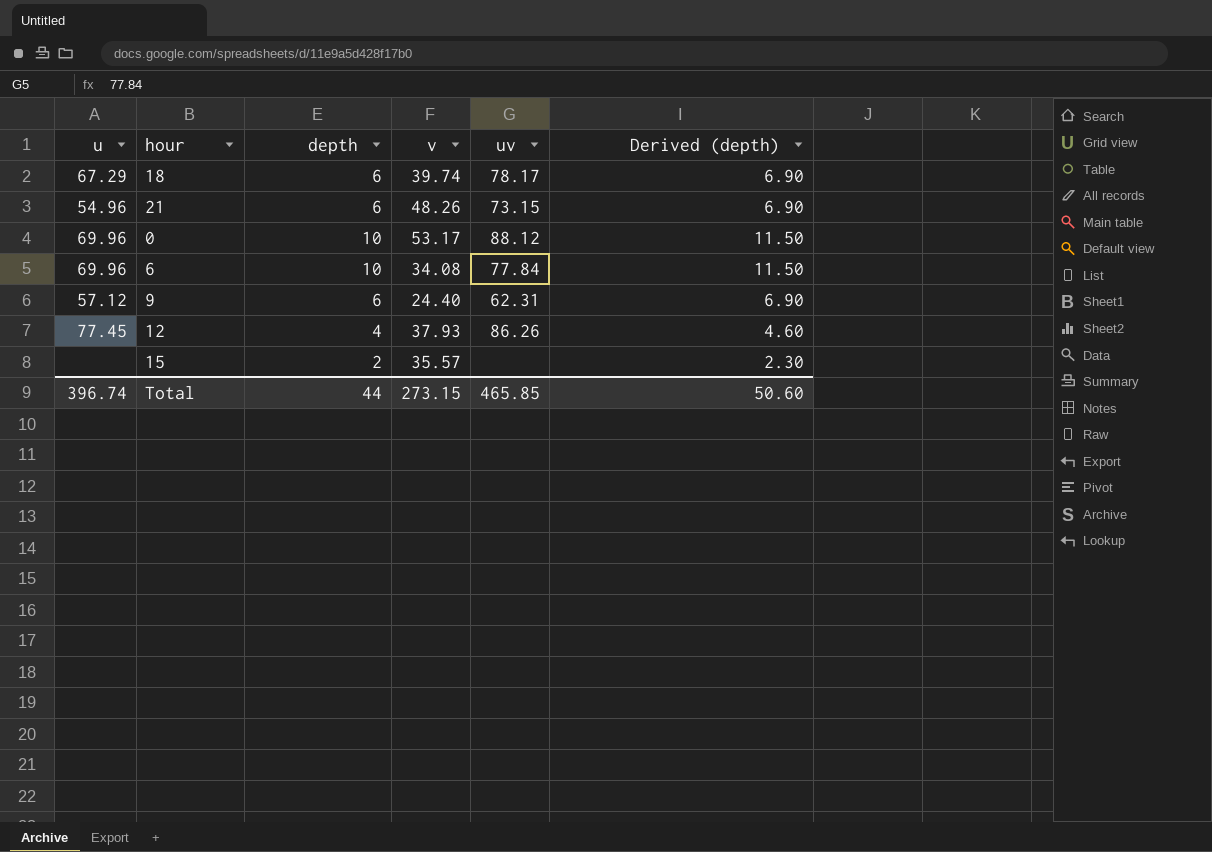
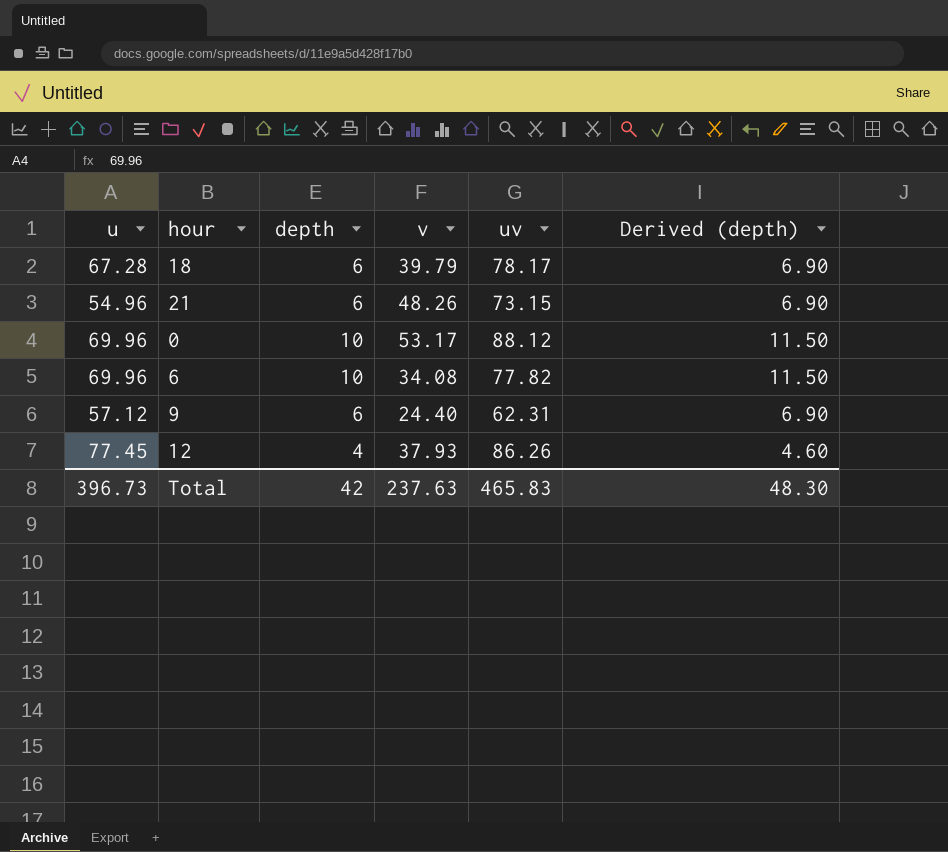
row 15: none | 2 | 35.57 | none | 2.30 -> none
18 | u: 67.29 -> 67.28
18 | v: 39.74 -> 39.79
6 | uv: 77.84 -> 77.82
Total | u: 396.74 -> 396.73
Total | depth: 44 -> 42
Total | v: 273.15 -> 237.63
Total | uv: 465.85 -> 465.83
Total | Derived (depth): 50.60 -> 48.30

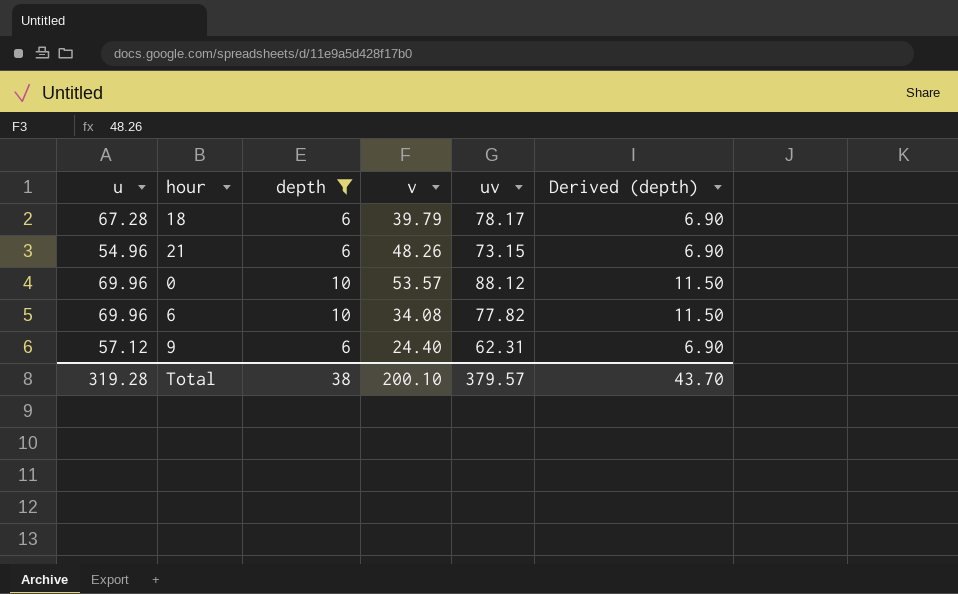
filter: none -> depth != 4
0 | v: 53.17 -> 53.57
Total | u: 396.73 -> 319.28
Total | depth: 42 -> 38
Total | v: 237.63 -> 200.10
Total | uv: 465.83 -> 379.57
Total | Derived (depth): 48.30 -> 43.70

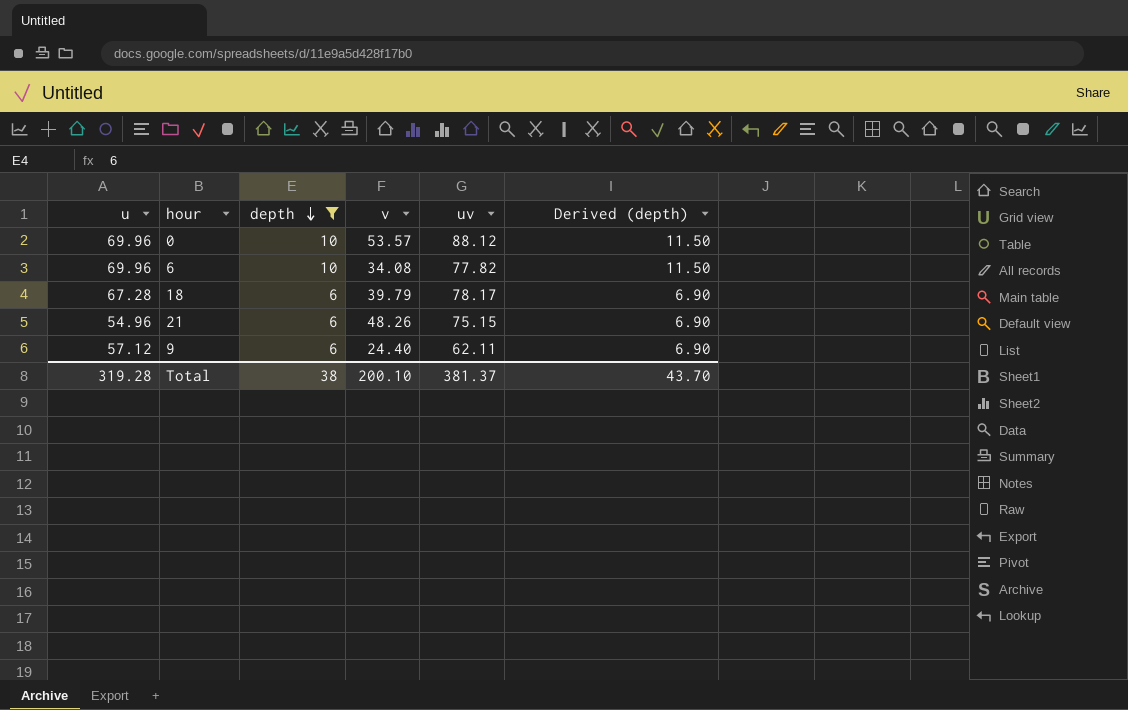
row order: none -> depth descending
21 | uv: 73.15 -> 75.15
9 | uv: 62.31 -> 62.11
Total | uv: 379.57 -> 381.37

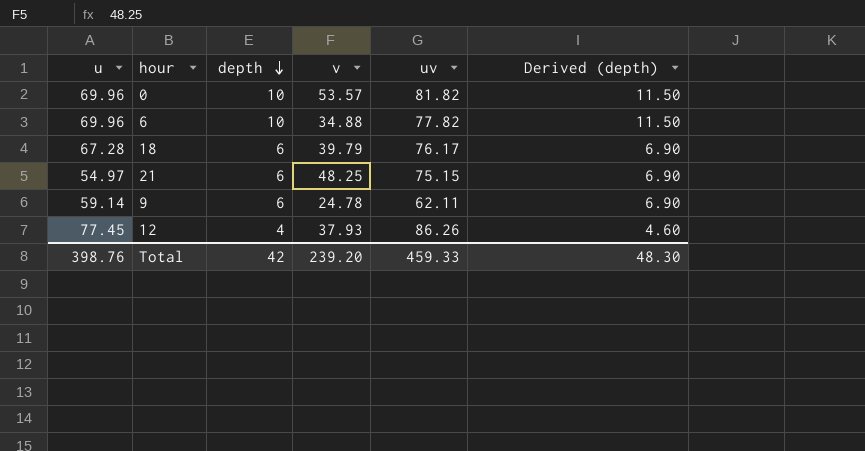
filter: depth != 4 -> none
0 | uv: 88.12 -> 81.82
6 | v: 34.08 -> 34.88
18 | uv: 78.17 -> 76.17
21 | u: 54.96 -> 54.97
21 | v: 48.26 -> 48.25
9 | u: 57.12 -> 59.14
9 | v: 24.40 -> 24.78
Total | u: 319.28 -> 398.76
Total | depth: 38 -> 42
Total | v: 200.10 -> 239.20
Total | uv: 381.37 -> 459.33
Total | Derived (depth): 43.70 -> 48.30

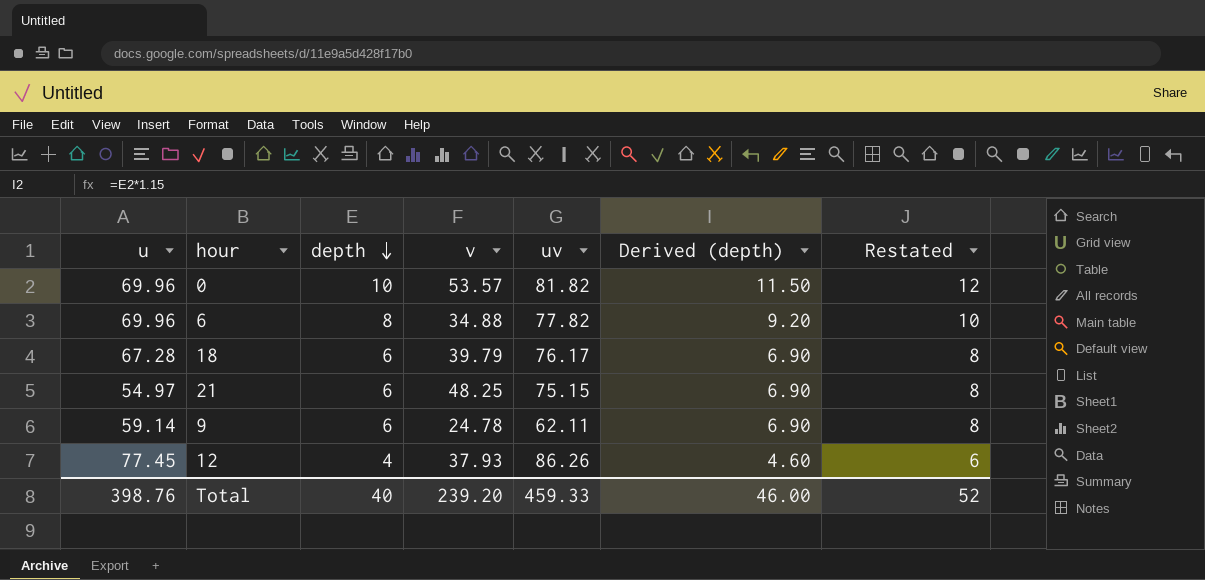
column Restated | formula: none -> [depth] + 2
6 | depth: 10 -> 8
6 | Derived (depth): 11.50 -> 9.20
Total | depth: 42 -> 40
Total | Derived (depth): 48.30 -> 46.00

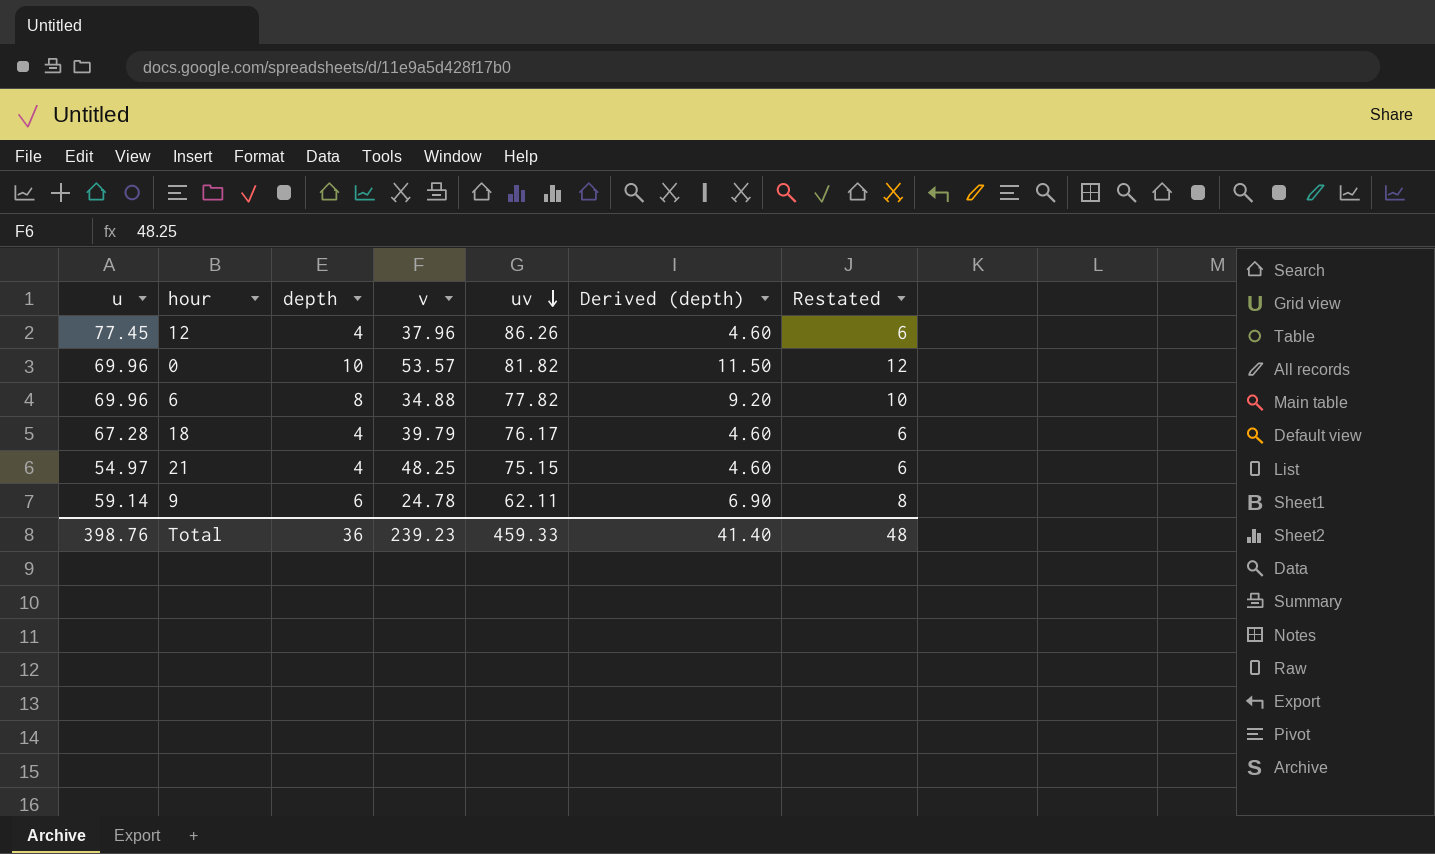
row order: depth descending -> uv descending
12 | v: 37.93 -> 37.96
18 | depth: 6 -> 4
18 | Derived (depth): 6.90 -> 4.60
18 | Restated: 8 -> 6
21 | depth: 6 -> 4
21 | Derived (depth): 6.90 -> 4.60
21 | Restated: 8 -> 6
Total | depth: 40 -> 36
Total | v: 239.20 -> 239.23
Total | Derived (depth): 46.00 -> 41.40
Total | Restated: 52 -> 48

